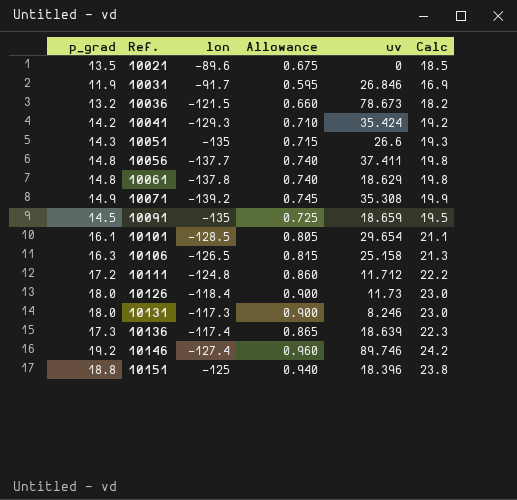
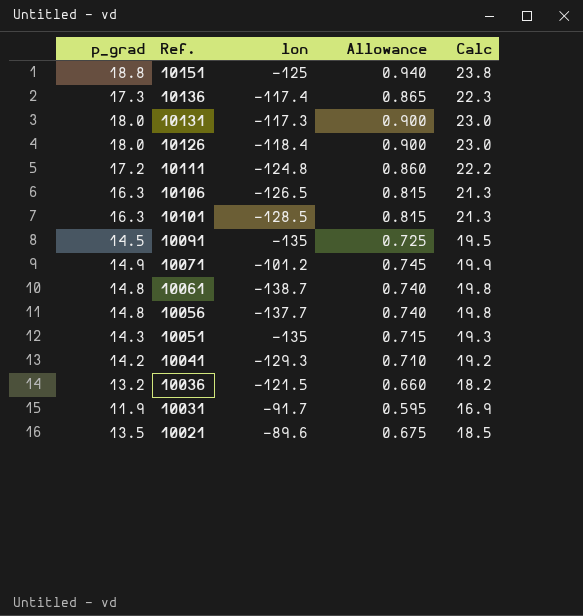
row order: Ref. ascending -> Ref. descending
column uv | position: 5 -> none
row 10146: 19.2 | -127.4 | 0.960 | 89.746 | 24.2 -> none
10101 | p_grad: 16.1 -> 16.3
10101 | Allowance: 0.805 -> 0.815
10101 | Calc: 21.1 -> 21.3
10071 | lon: -139.2 -> -101.2
10061 | lon: -137.8 -> -138.7

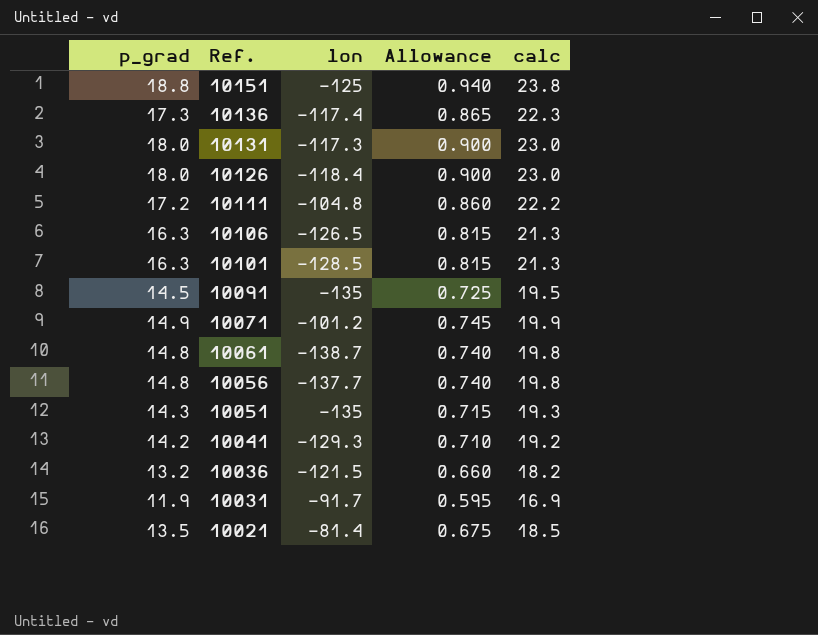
column name: Calc -> calc
10111 | lon: -124.8 -> -104.8
10021 | lon: -89.6 -> -81.4

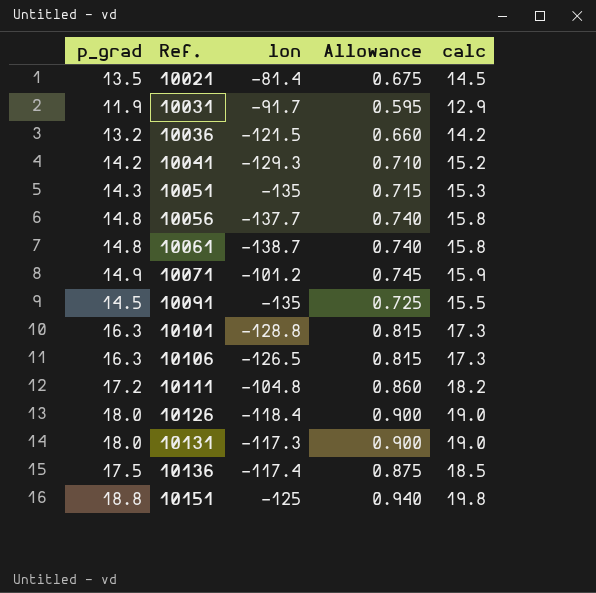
row order: Ref. descending -> Ref. ascending
column calc | formula: [p_grad] + 5 -> [p_grad] + 1
10101 | lon: -128.5 -> -128.8
10136 | p_grad: 17.3 -> 17.5
10136 | Allowance: 0.865 -> 0.875

